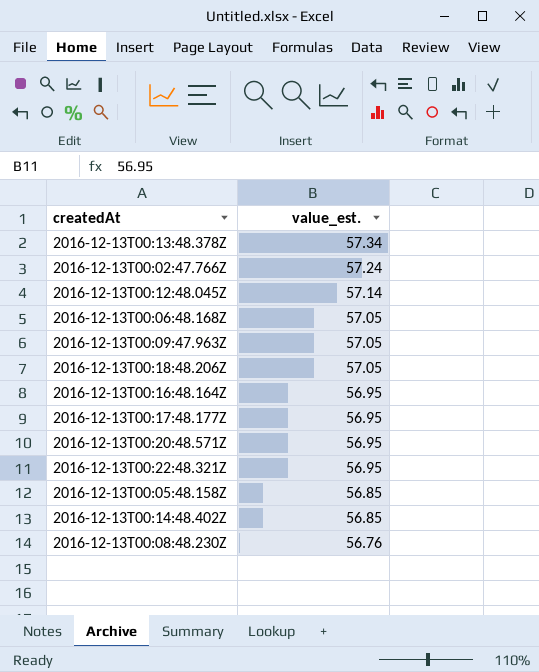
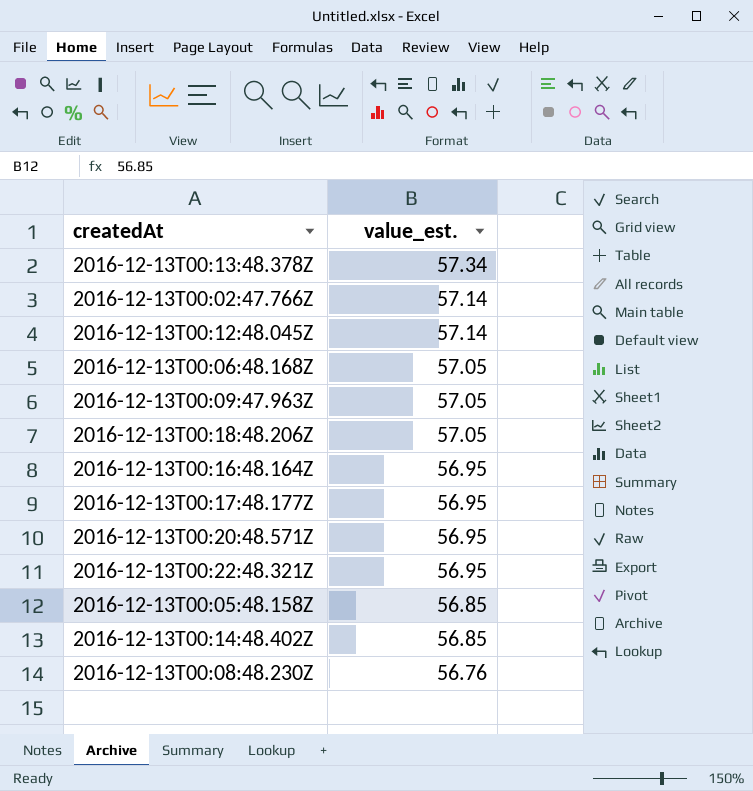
2016-12-13T00:02:47.766Z | value_est.: 57.24 -> 57.14

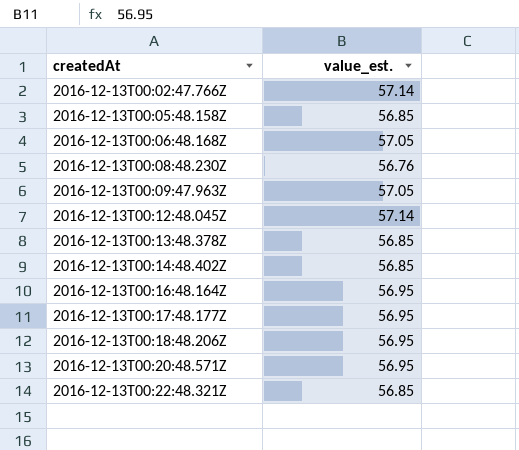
row order: value_est. descending -> createdAt ascending
2016-12-13T00:13:48.378Z | value_est.: 57.34 -> 56.85
2016-12-13T00:18:48.206Z | value_est.: 57.05 -> 56.95
2016-12-13T00:22:48.321Z | value_est.: 56.95 -> 56.85

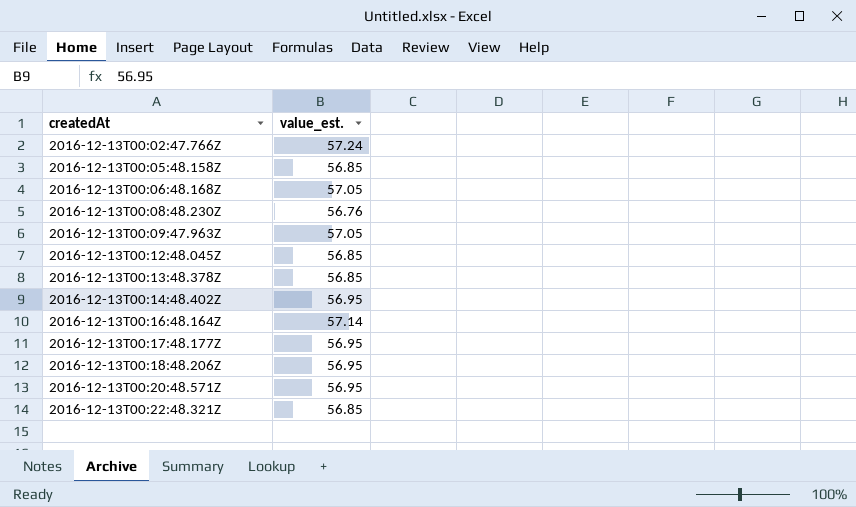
2016-12-13T00:02:47.766Z | value_est.: 57.14 -> 57.24
2016-12-13T00:12:48.045Z | value_est.: 57.14 -> 56.85
2016-12-13T00:14:48.402Z | value_est.: 56.85 -> 56.95
2016-12-13T00:16:48.164Z | value_est.: 56.95 -> 57.14

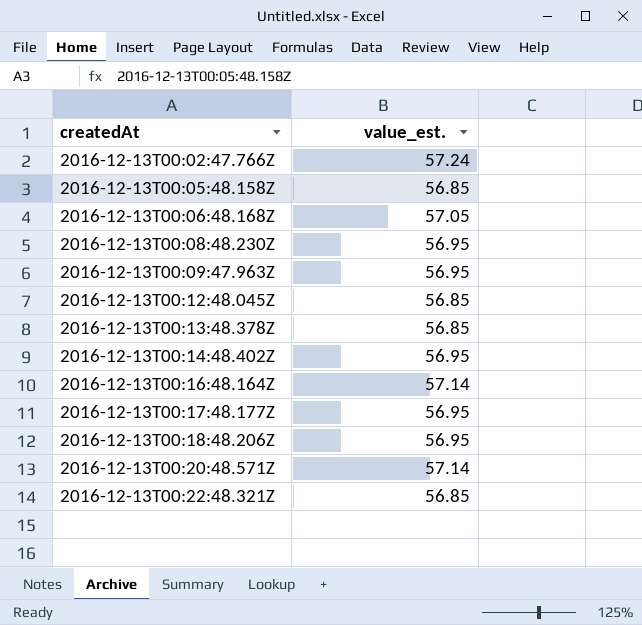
2016-12-13T00:08:48.230Z | value_est.: 56.76 -> 56.95
2016-12-13T00:09:47.963Z | value_est.: 57.05 -> 56.95
2016-12-13T00:20:48.571Z | value_est.: 56.95 -> 57.14

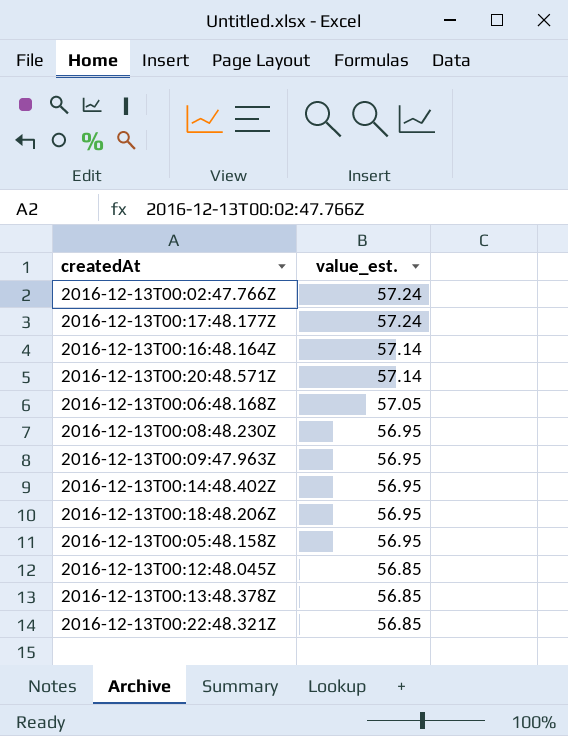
row order: createdAt ascending -> value_est. descending
2016-12-13T00:17:48.177Z | value_est.: 56.95 -> 57.24
2016-12-13T00:05:48.158Z | value_est.: 56.85 -> 56.95

